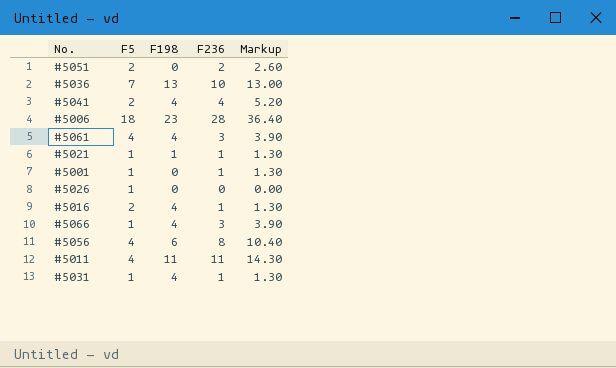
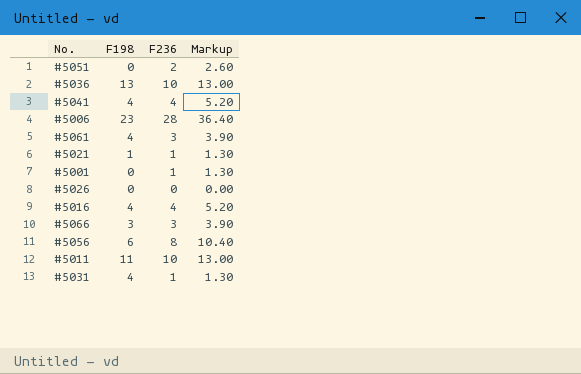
column F5 | position: 2 -> none
#5016 | F236: 1 -> 4
#5016 | Markup: 1.30 -> 5.20
#5066 | F198: 4 -> 3
#5011 | F236: 11 -> 10
#5011 | Markup: 14.30 -> 13.00

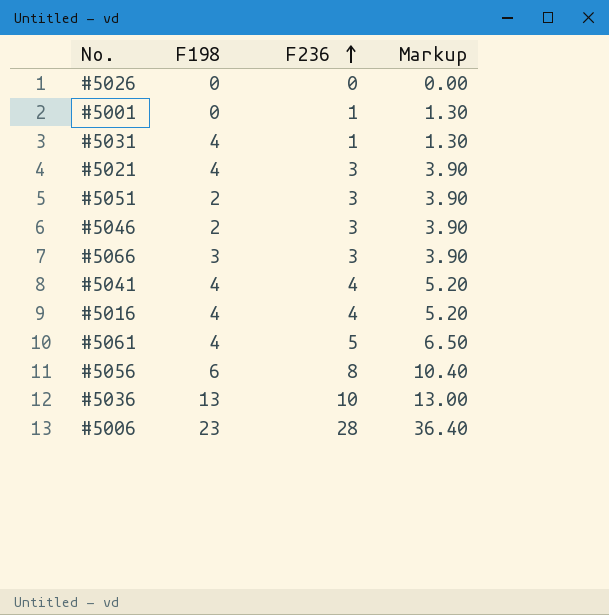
row order: none -> F236 ascending
row #5011: 11 | 10 | 13.00 -> none
#5021 | F198: 1 -> 4
#5021 | F236: 1 -> 3
#5021 | Markup: 1.30 -> 3.90
#5051 | F198: 0 -> 2
#5051 | F236: 2 -> 3
#5051 | Markup: 2.60 -> 3.90
row #5046: none -> 2 | 3 | 3.90
#5061 | F236: 3 -> 5
#5061 | Markup: 3.90 -> 6.50

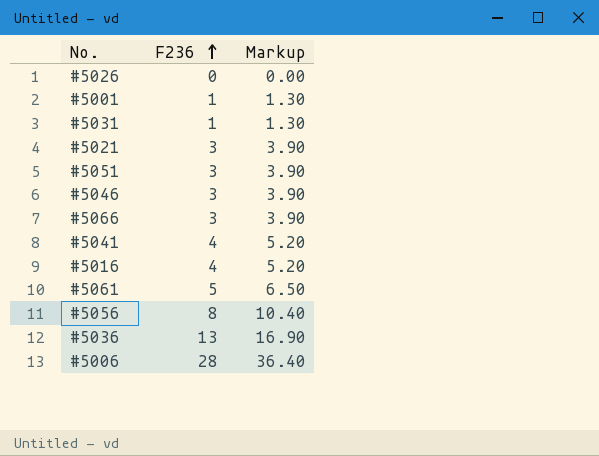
column F198 | position: 2 -> none
#5036 | F236: 10 -> 13
#5036 | Markup: 13.00 -> 16.90

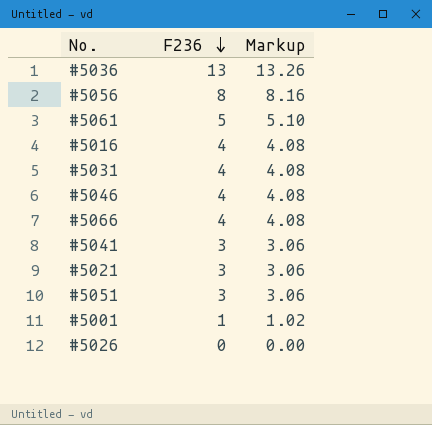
row order: F236 ascending -> F236 descending
column Markup | formula: [F236] * 1.3 -> [F236] * 1.02
row #5006: 28 | 36.40 -> none
#5031 | F236: 1 -> 4
#5046 | F236: 3 -> 4
#5066 | F236: 3 -> 4
#5041 | F236: 4 -> 3

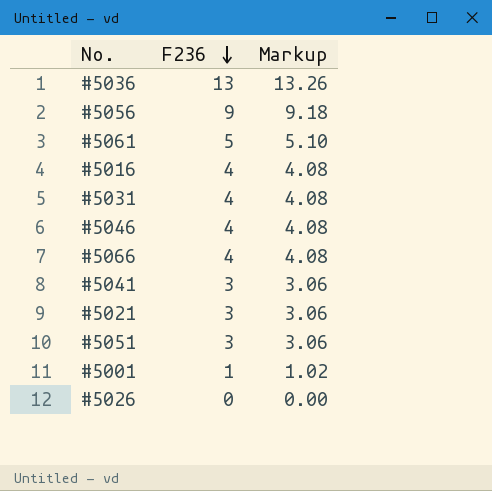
#5056 | F236: 8 -> 9
#5056 | Markup: 8.16 -> 9.18

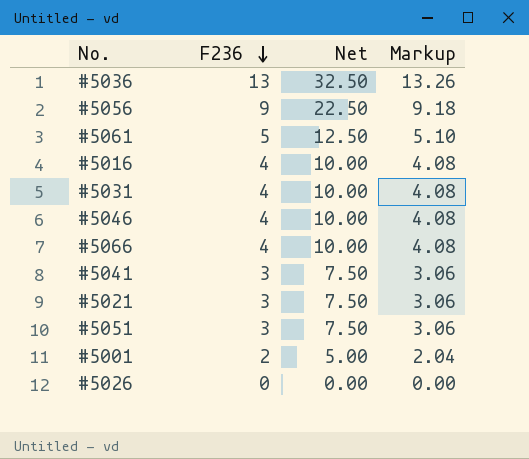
column Net | formula: none -> [F236] * 2.5
#5001 | F236: 1 -> 2
#5001 | Markup: 1.02 -> 2.04

